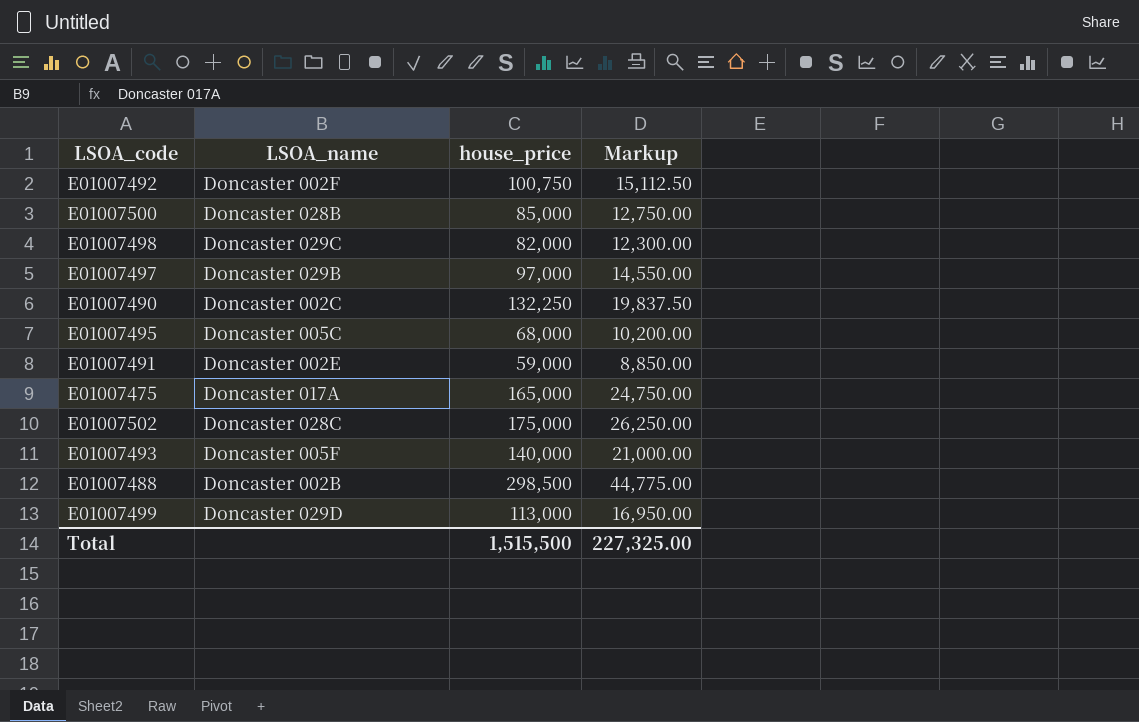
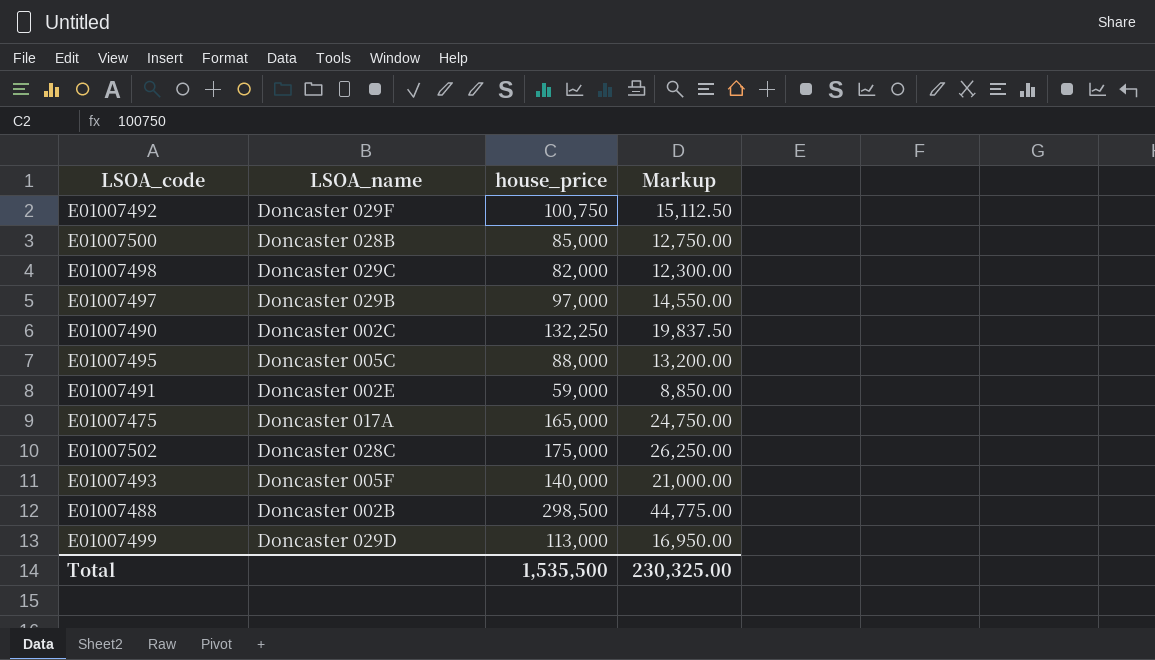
E01007492 | LSOA_name: Doncaster 002F -> Doncaster 029F
E01007495 | house_price: 68,000 -> 88,000
E01007495 | Markup: 10,200.00 -> 13,200.00
Total | house_price: 1,515,500 -> 1,535,500
Total | Markup: 227,325.00 -> 230,325.00

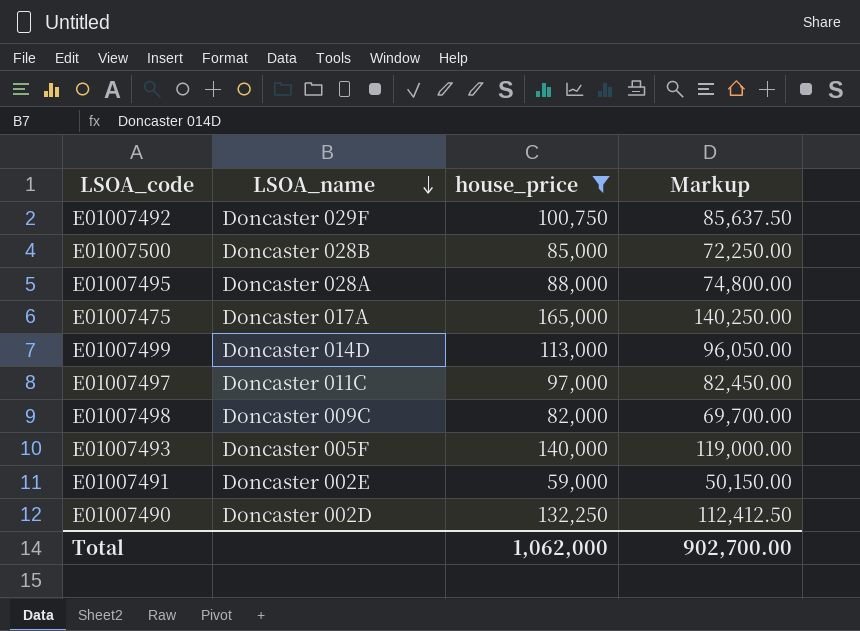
filter: none -> house_price <= 165,000
row order: none -> LSOA_name descending
column Markup | formula: [house_price] * 0.15 -> [house_price] * 0.85
E01007495 | LSOA_name: Doncaster 005C -> Doncaster 028A
E01007499 | LSOA_name: Doncaster 029D -> Doncaster 014D
E01007497 | LSOA_name: Doncaster 029B -> Doncaster 011C
E01007498 | LSOA_name: Doncaster 029C -> Doncaster 009C
E01007490 | LSOA_name: Doncaster 002C -> Doncaster 002D
Total | house_price: 1,535,500 -> 1,062,000
Total | Markup: 230,325.00 -> 902,700.00

